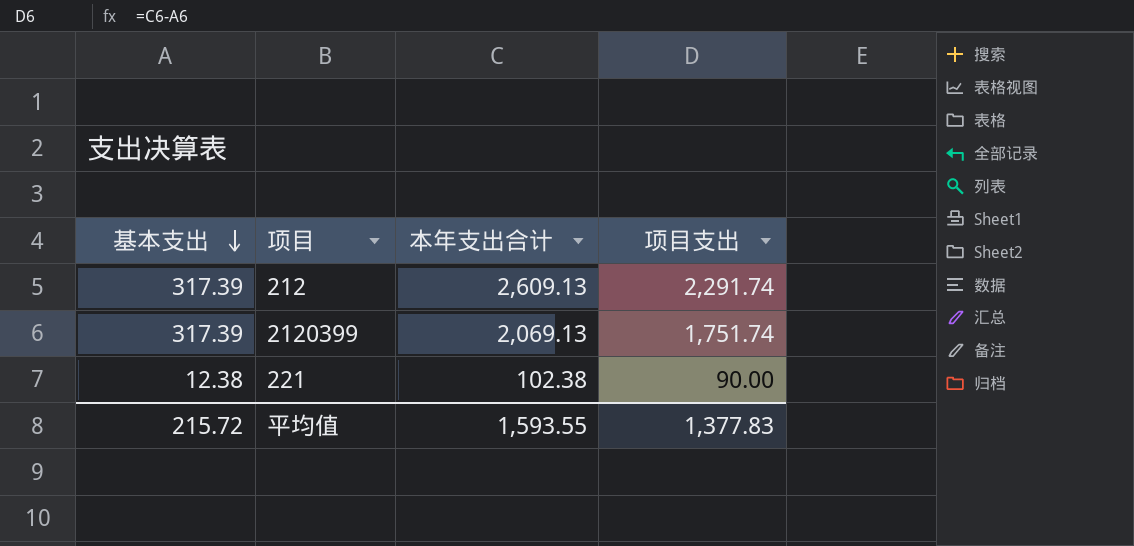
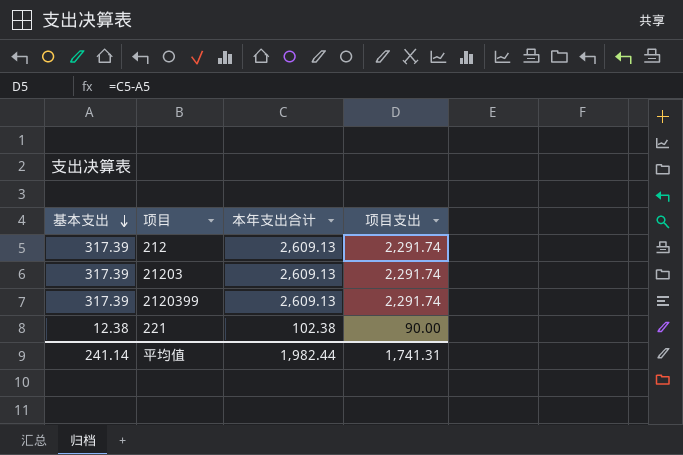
row 21203: none -> 317.39 | 2,609.13 | 2,291.74
2120399 | 本年支出合计: 2,069.13 -> 2,609.13
2120399 | 项目支出: 1,751.74 -> 2,291.74
平均值 | 基本支出: 215.72 -> 241.14
平均值 | 本年支出合计: 1,593.55 -> 1,982.44
平均值 | 项目支出: 1,377.83 -> 1,741.31

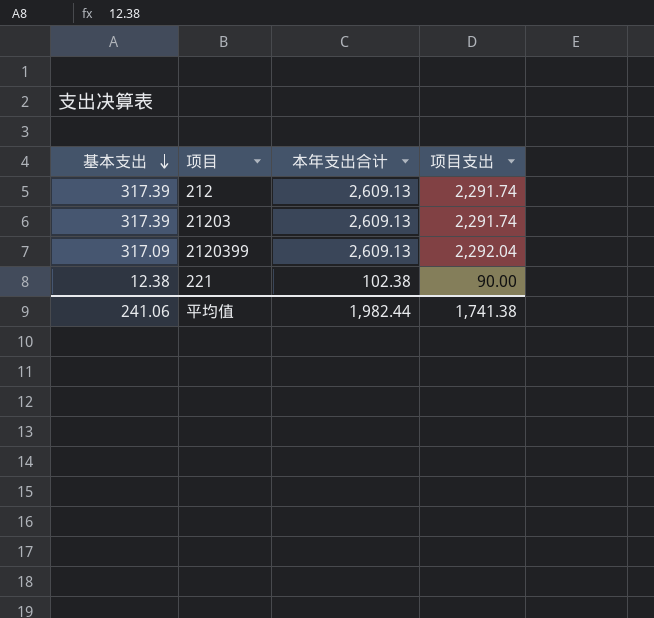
2120399 | 基本支出: 317.39 -> 317.09
2120399 | 项目支出: 2,291.74 -> 2,292.04
平均值 | 基本支出: 241.14 -> 241.06
平均值 | 项目支出: 1,741.31 -> 1,741.38

